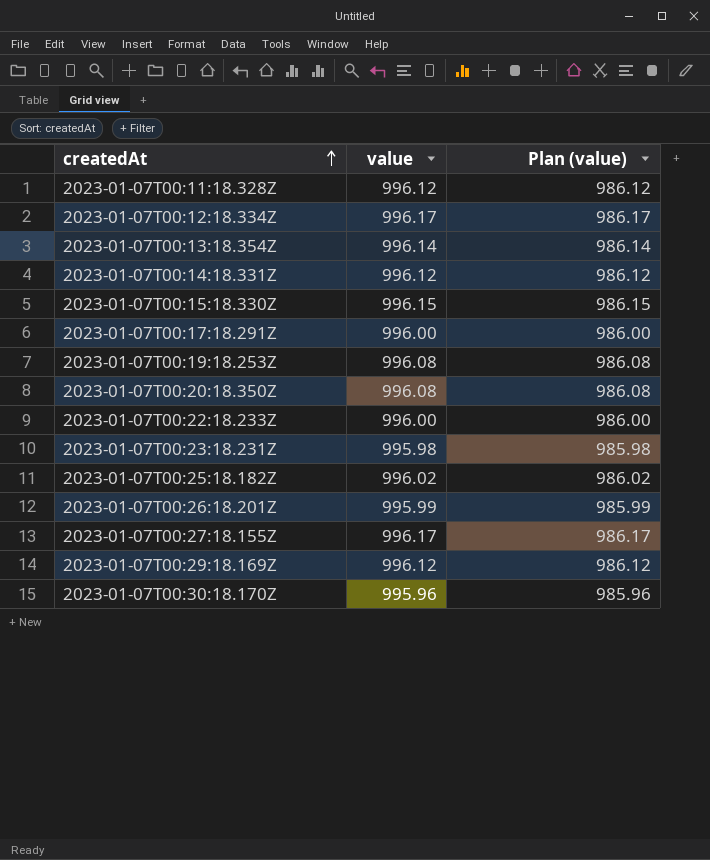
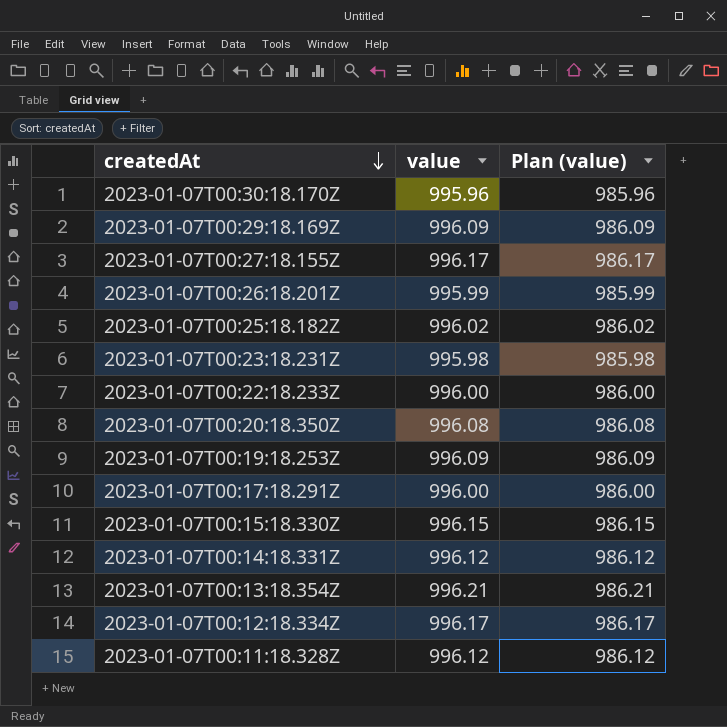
row order: createdAt ascending -> createdAt descending
2023-01-07T00:29:18.169Z | value: 996.12 -> 996.09
2023-01-07T00:29:18.169Z | Plan (value): 986.12 -> 986.09
2023-01-07T00:19:18.253Z | value: 996.08 -> 996.09
2023-01-07T00:19:18.253Z | Plan (value): 986.08 -> 986.09
2023-01-07T00:13:18.354Z | value: 996.14 -> 996.21
2023-01-07T00:13:18.354Z | Plan (value): 986.14 -> 986.21

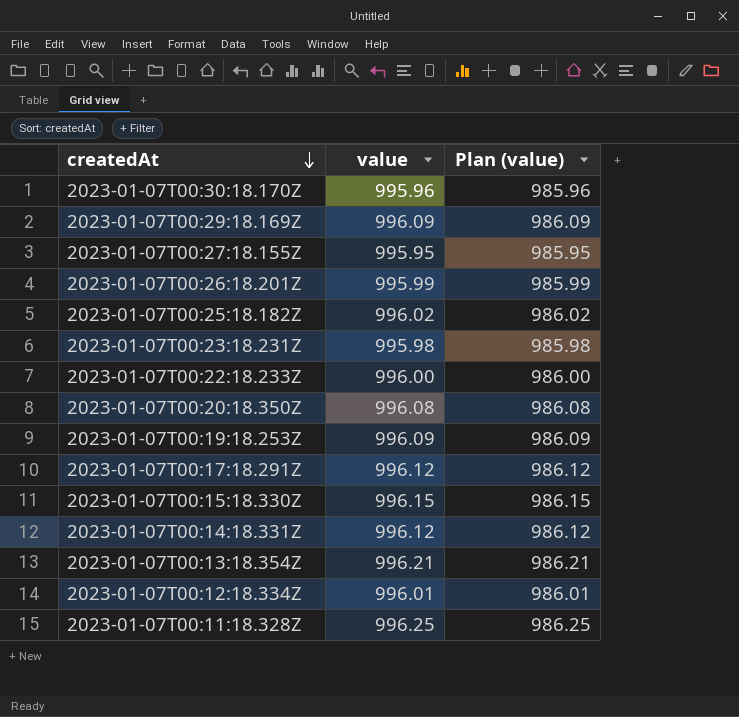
2023-01-07T00:27:18.155Z | value: 996.17 -> 995.95
2023-01-07T00:27:18.155Z | Plan (value): 986.17 -> 985.95
2023-01-07T00:17:18.291Z | value: 996.00 -> 996.12
2023-01-07T00:17:18.291Z | Plan (value): 986.00 -> 986.12
2023-01-07T00:12:18.334Z | value: 996.17 -> 996.01
2023-01-07T00:12:18.334Z | Plan (value): 986.17 -> 986.01
2023-01-07T00:11:18.328Z | value: 996.12 -> 996.25
2023-01-07T00:11:18.328Z | Plan (value): 986.12 -> 986.25

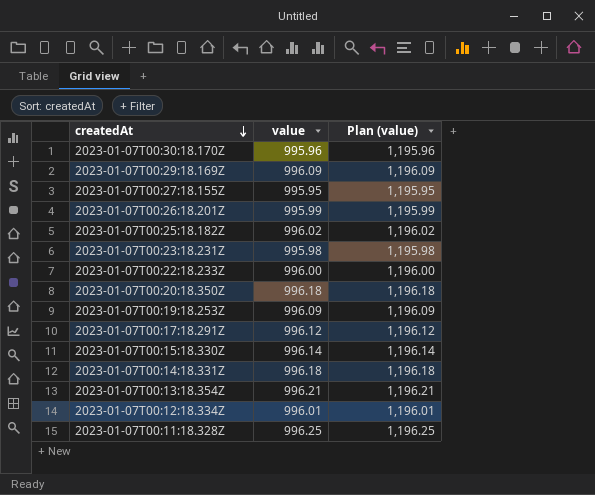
column Plan (value) | formula: [value] - 10 -> [value] + 200
2023-01-07T00:20:18.350Z | value: 996.08 -> 996.18
2023-01-07T00:15:18.330Z | value: 996.15 -> 996.14
2023-01-07T00:14:18.331Z | value: 996.12 -> 996.18

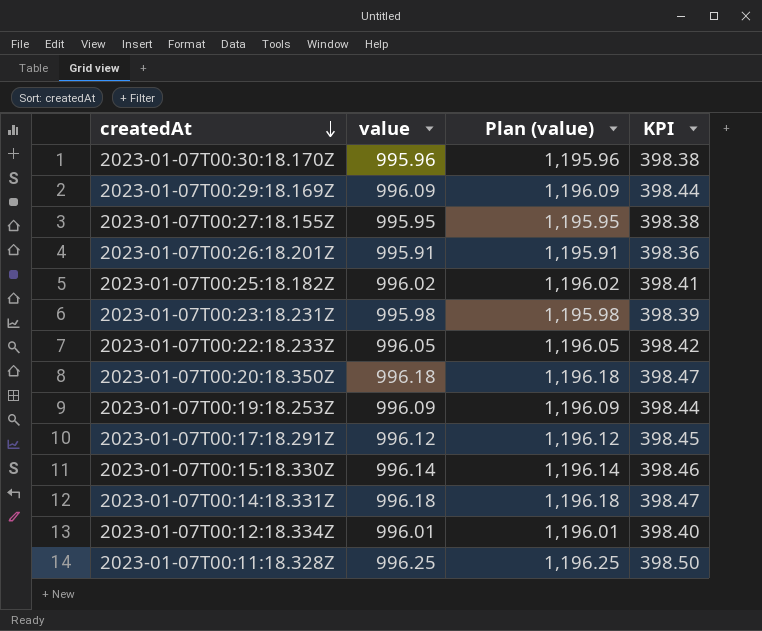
column KPI | formula: none -> [value] * 0.4
row 2023-01-07T00:13:18.354Z: 996.21 | 1,196.21 -> none
2023-01-07T00:26:18.201Z | value: 995.99 -> 995.91
2023-01-07T00:26:18.201Z | Plan (value): 1,195.99 -> 1,195.91
2023-01-07T00:22:18.233Z | value: 996.00 -> 996.05
2023-01-07T00:22:18.233Z | Plan (value): 1,196.00 -> 1,196.05

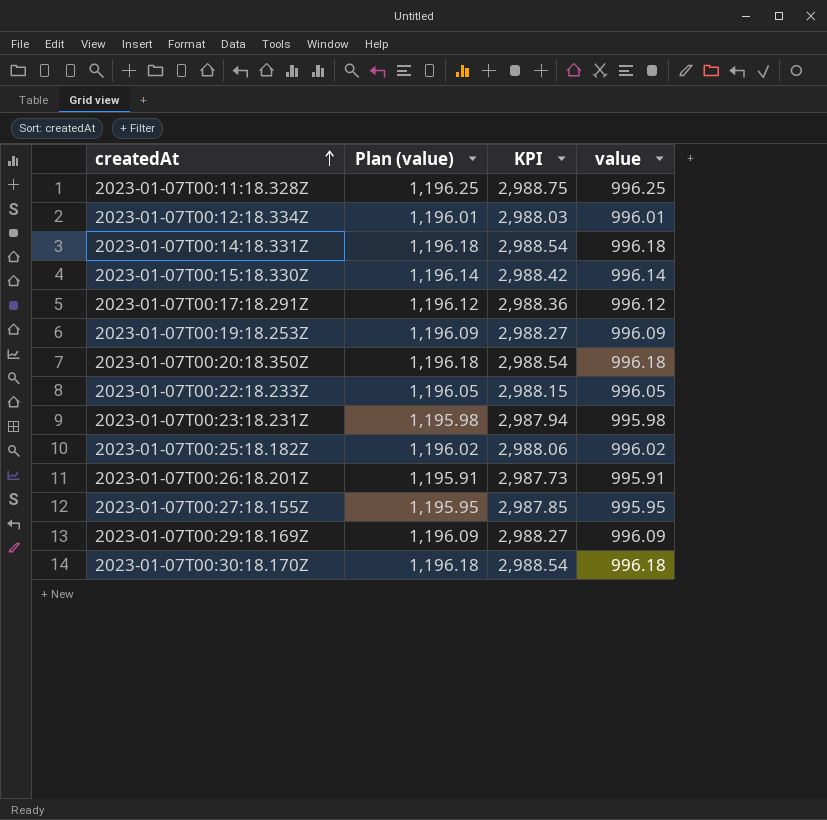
row order: createdAt descending -> createdAt ascending
column KPI | formula: [value] * 0.4 -> [value] * 3
column value | position: 2 -> 4
2023-01-07T00:30:18.170Z | Plan (value): 1,195.96 -> 1,196.18
2023-01-07T00:30:18.170Z | value: 995.96 -> 996.18

